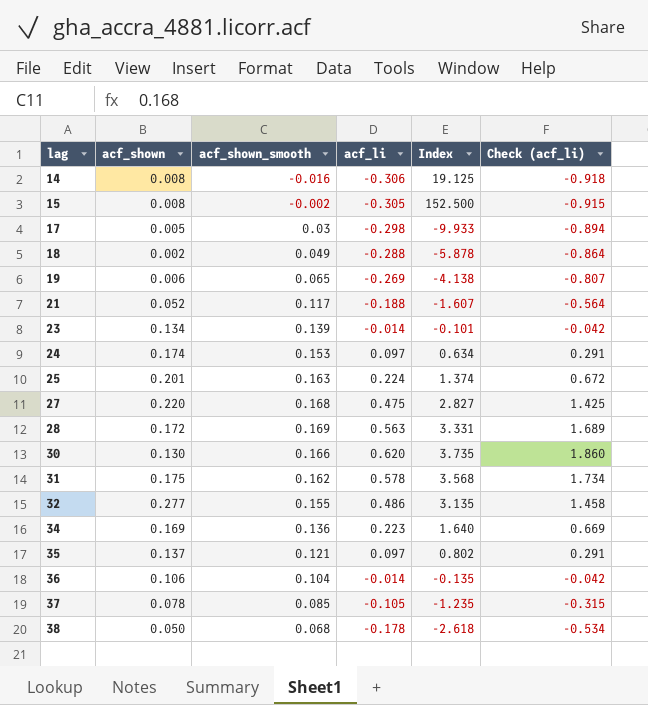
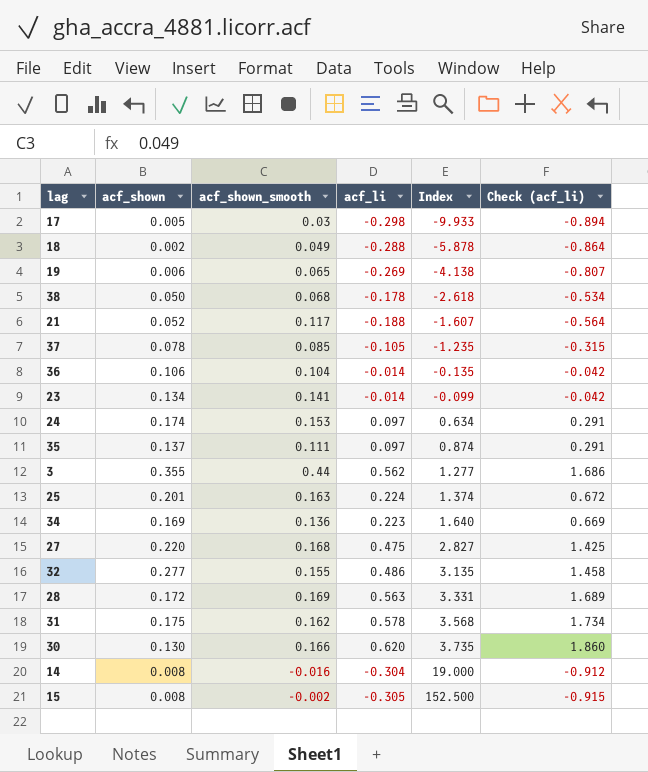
row order: lag ascending -> Index ascending
23 | acf_shown_smooth: 0.139 -> 0.141
23 | Index: -0.101 -> -0.099
35 | acf_shown_smooth: 0.121 -> 0.111
35 | Index: 0.802 -> 0.874
row 3: none -> 0.355 | 0.44 | 0.562 | 1.277 | 1.686
14 | acf_li: -0.306 -> -0.304
14 | Index: 19.125 -> 19.000
14 | Check (acf_li): -0.918 -> -0.912

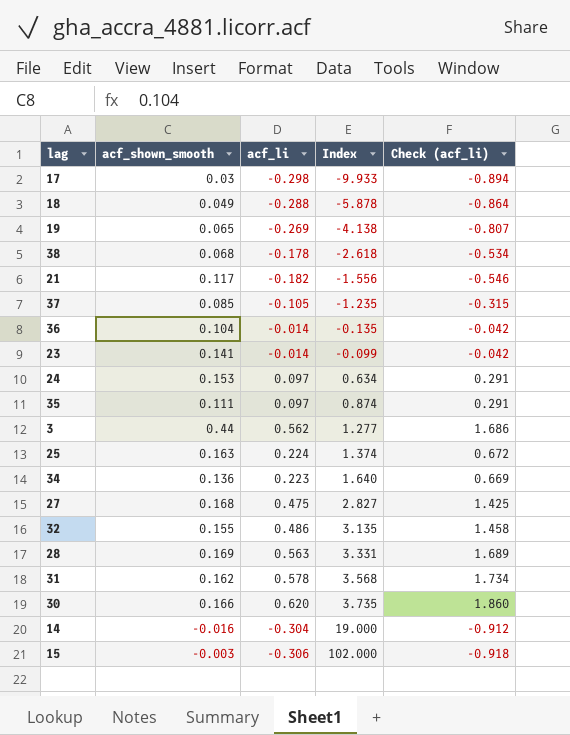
column acf_shown | position: 2 -> none
21 | acf_li: -0.188 -> -0.182
21 | Index: -1.607 -> -1.556
21 | Check (acf_li): -0.564 -> -0.546
15 | acf_shown_smooth: -0.002 -> -0.003
15 | acf_li: -0.305 -> -0.306
15 | Index: 152.500 -> 102.000
15 | Check (acf_li): -0.915 -> -0.918

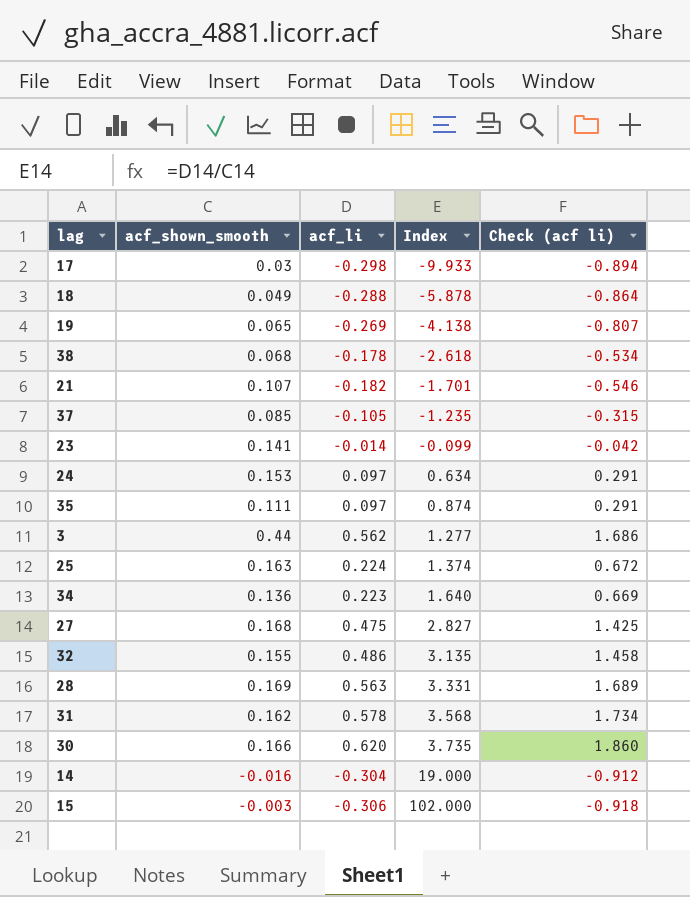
column name: Check (acf_li) -> Check (acf li)
row 36: 0.104 | -0.014 | -0.135 | -0.042 -> none
21 | acf_shown_smooth: 0.117 -> 0.107
21 | Index: -1.556 -> -1.701

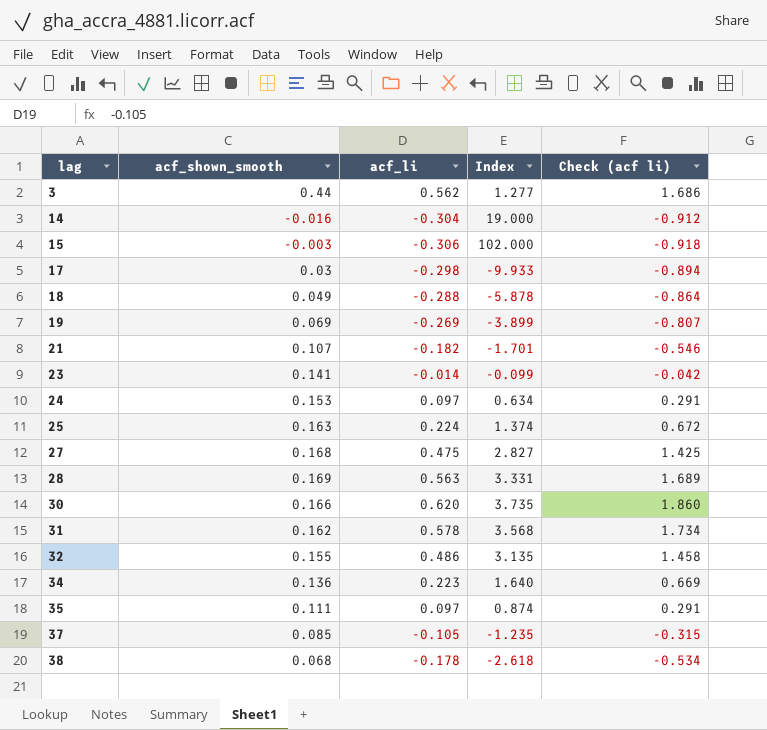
row order: Index ascending -> lag ascending
19 | acf_shown_smooth: 0.065 -> 0.069
19 | Index: -4.138 -> -3.899

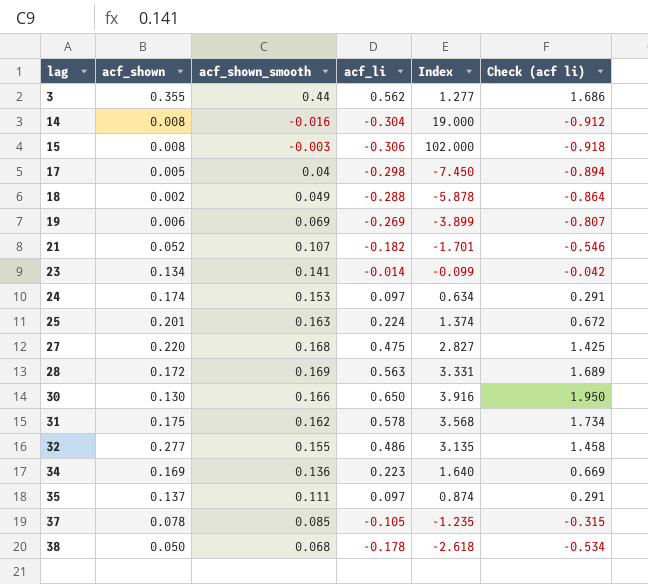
column acf_shown | position: none -> 2
17 | acf_shown_smooth: 0.03 -> 0.04
17 | Index: -9.933 -> -7.450
30 | acf_li: 0.620 -> 0.650
30 | Index: 3.735 -> 3.916
30 | Check (acf li): 1.860 -> 1.950

